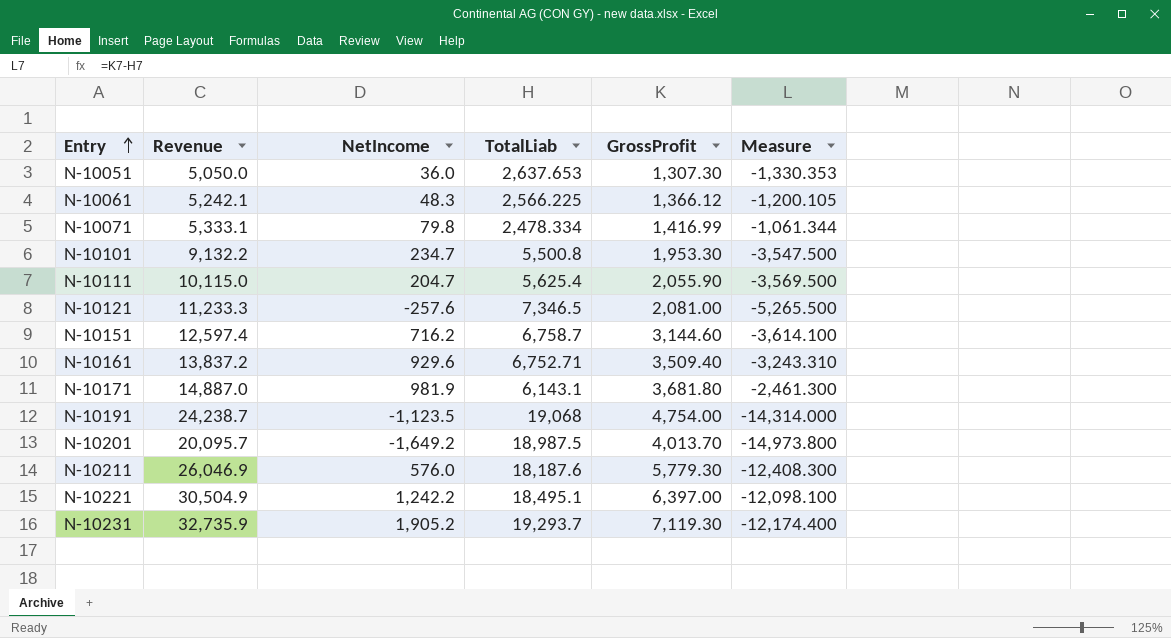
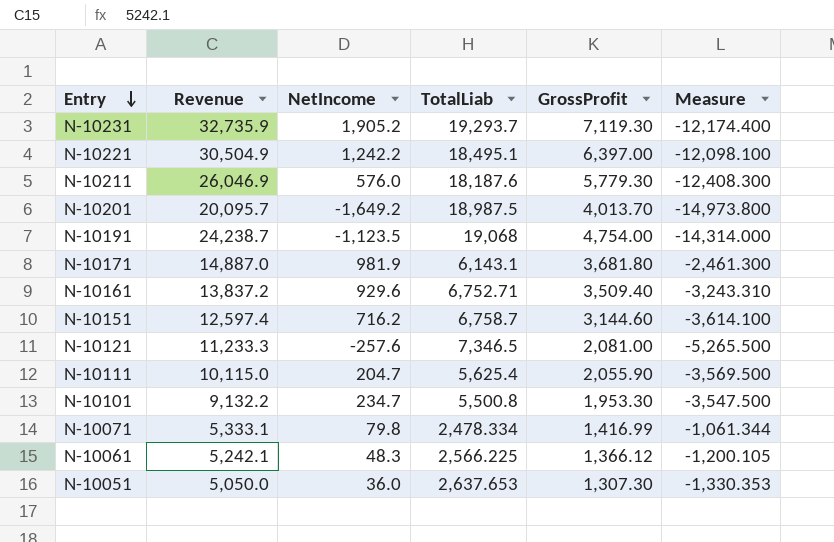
row order: Entry ascending -> Entry descending

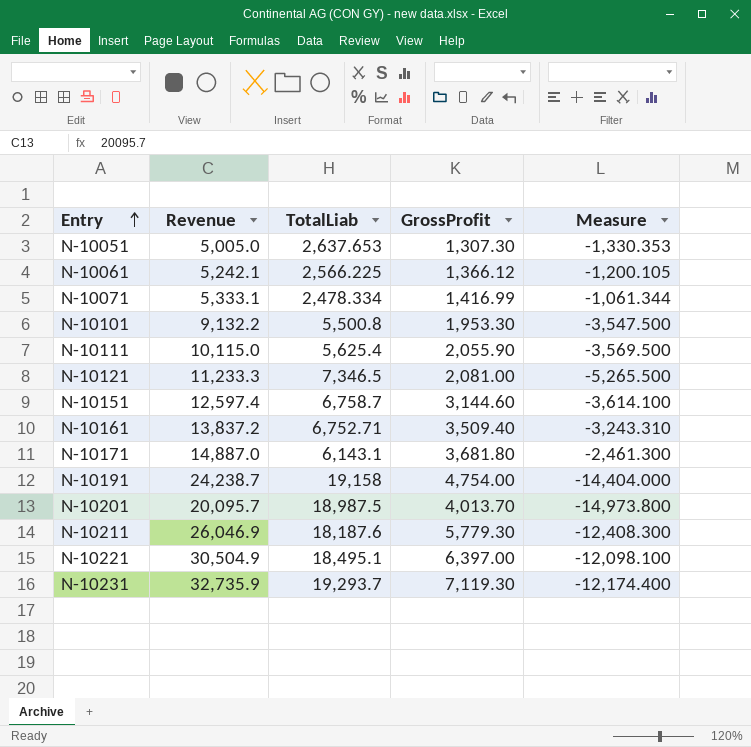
row order: Entry descending -> Entry ascending
column NetIncome | position: 3 -> none
N-10051 | Revenue: 5,050.0 -> 5,005.0
N-10191 | TotalLiab: 19,068 -> 19,158
N-10191 | Measure: -14,314.000 -> -14,404.000

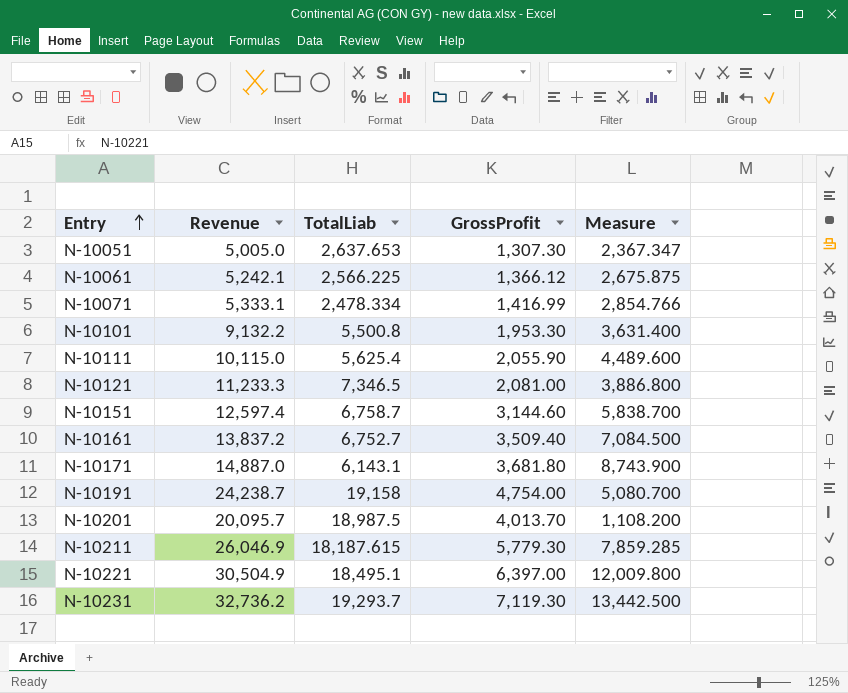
column Measure | formula: [GrossProfit] - [TotalLiab] -> [Revenue] - [TotalLiab]
N-10161 | TotalLiab: 6,752.71 -> 6,752.7
N-10211 | TotalLiab: 18,187.6 -> 18,187.615
N-10231 | Revenue: 32,735.9 -> 32,736.2

